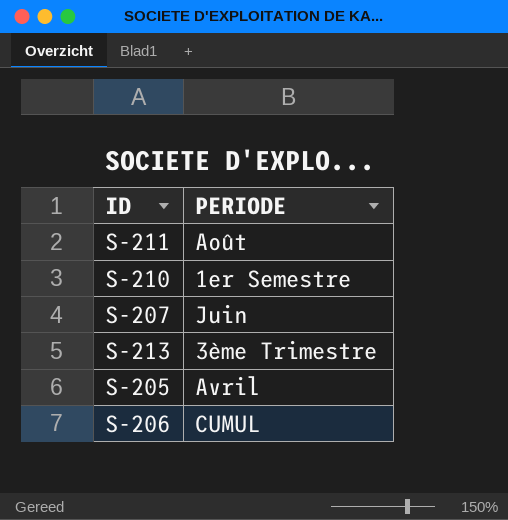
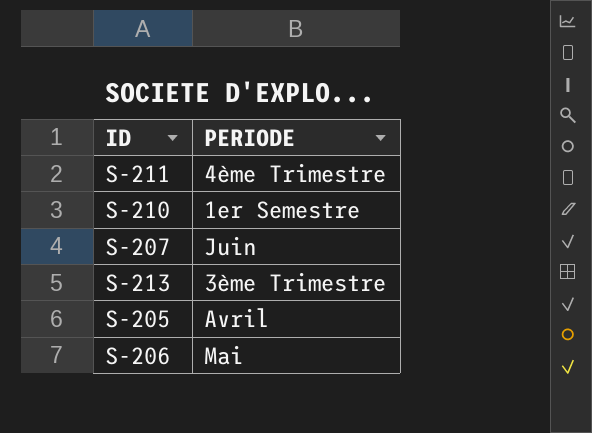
S-211 | PERIODE: Août -> 4ème Trimestre
S-206 | PERIODE: CUMUL -> Mai

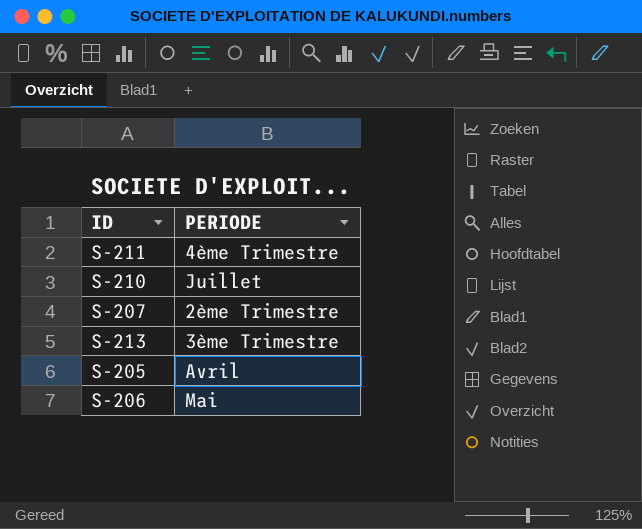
S-210 | PERIODE: 1er Semestre -> Juillet
S-207 | PERIODE: Juin -> 2ème Trimestre

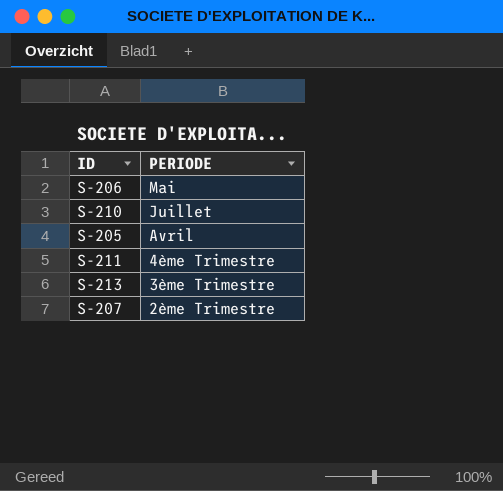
row order: none -> PERIODE descending

